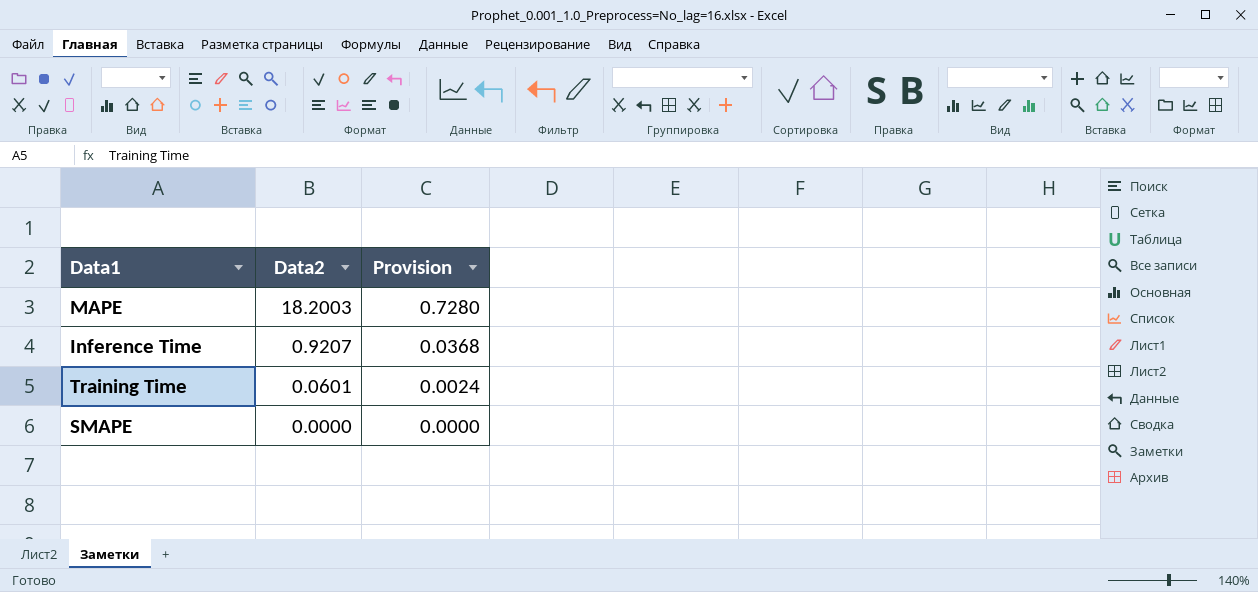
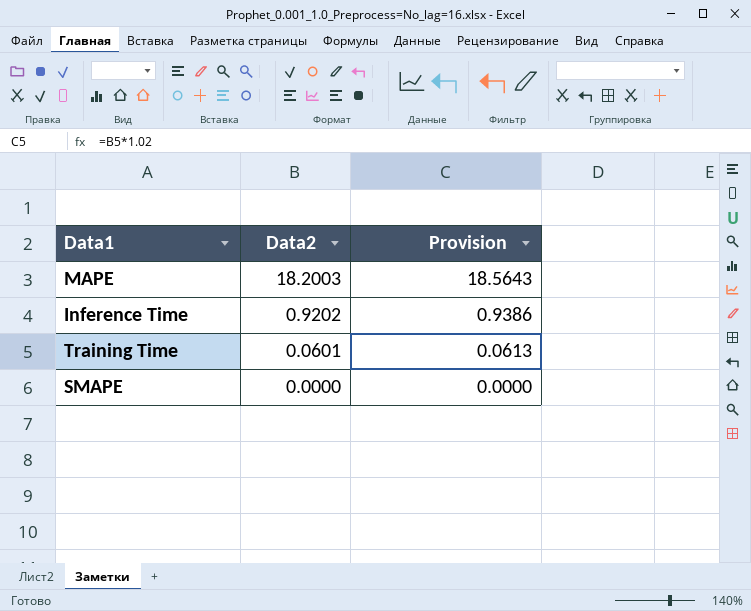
column Provision | formula: [Data2] * 0.04 -> [Data2] * 1.02
Inference Time | Data2: 0.9207 -> 0.9202

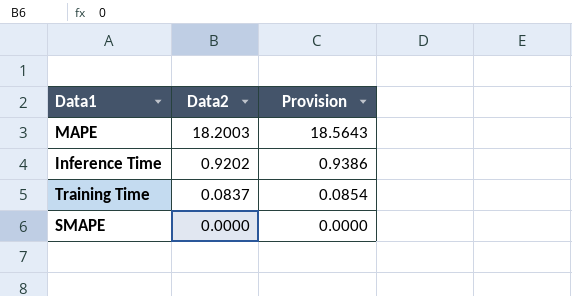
Training Time | Data2: 0.0601 -> 0.0837
Training Time | Provision: 0.0613 -> 0.0854

